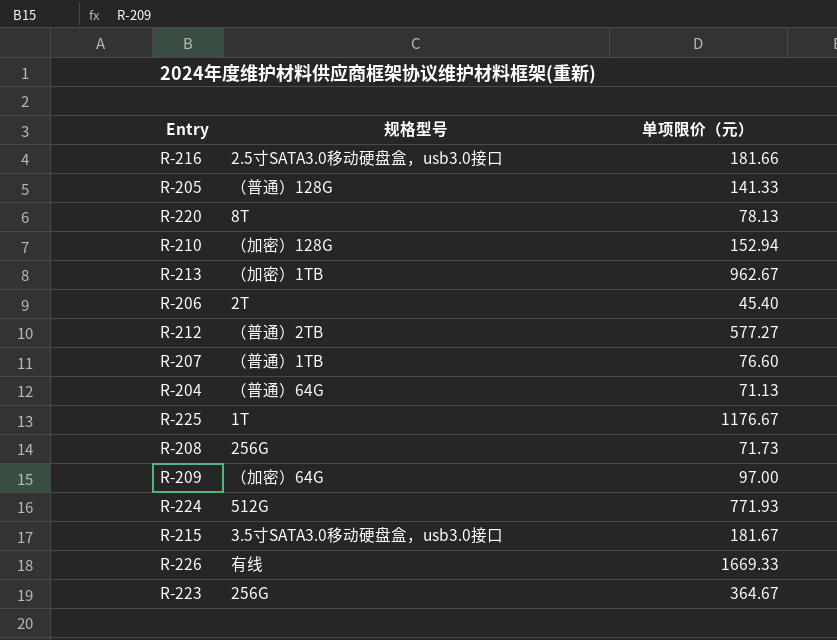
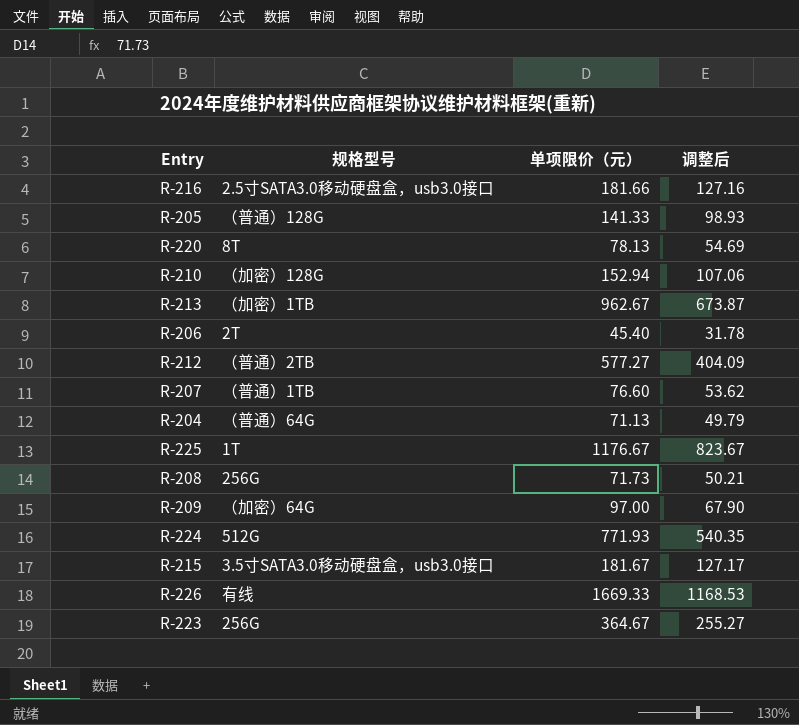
column 调整后 | formula: none -> [单项限价（元）] * 0.7

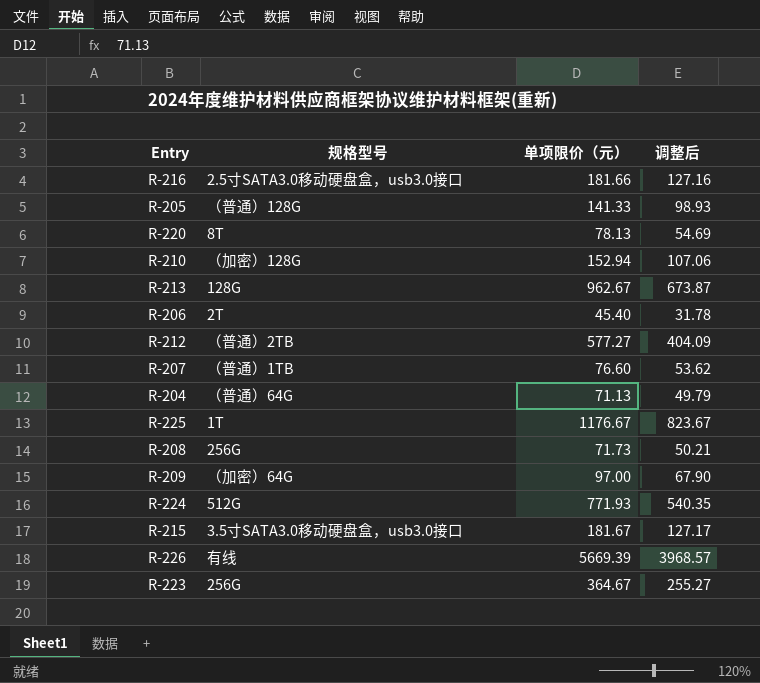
R-213 | 规格型号: （加密）1TB -> 128G
R-226 | 单项限价（元）: 1669.33 -> 5669.39
R-226 | 调整后: 1168.53 -> 3968.57

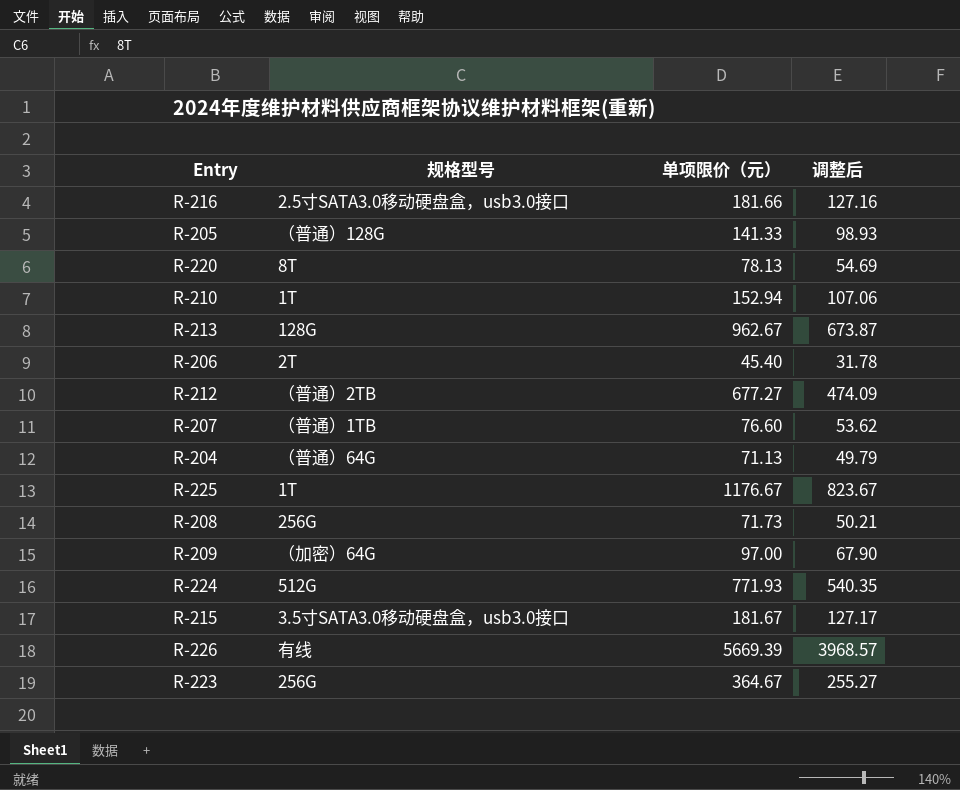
R-210 | 规格型号: （加密）128G -> 1T
R-212 | 单项限价（元）: 577.27 -> 677.27
R-212 | 调整后: 404.09 -> 474.09

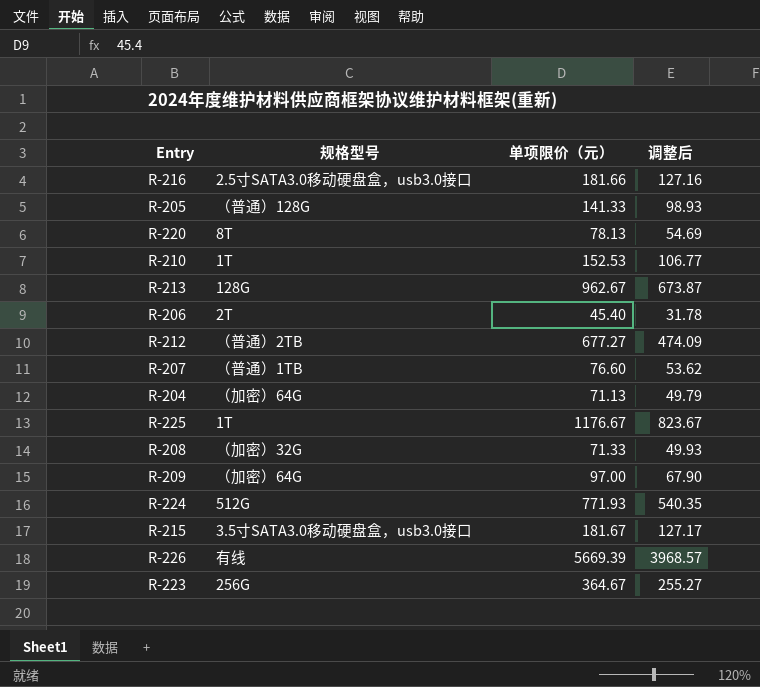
R-210 | 单项限价（元）: 152.94 -> 152.53
R-210 | 调整后: 107.06 -> 106.77
R-204 | 规格型号: （普通）64G -> （加密）64G
R-208 | 规格型号: 256G -> （加密）32G
R-208 | 单项限价（元）: 71.73 -> 71.33
R-208 | 调整后: 50.21 -> 49.93

